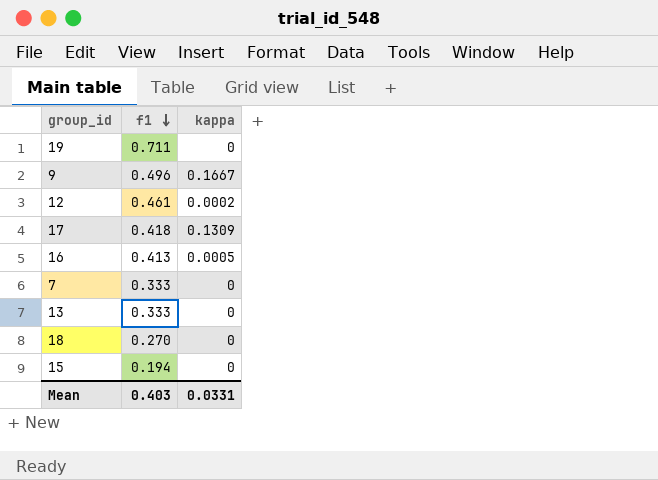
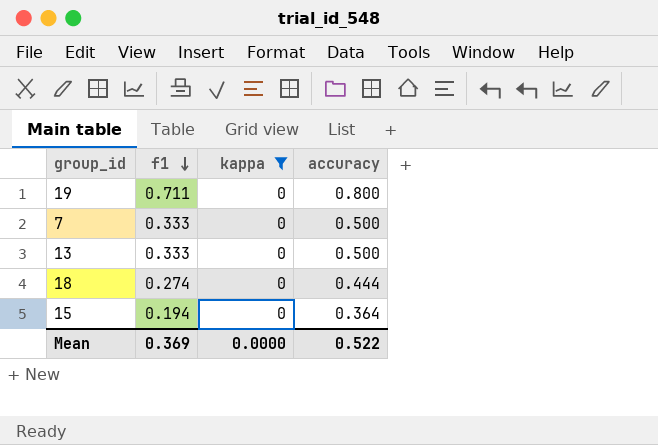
filter: none -> kappa = 0
column accuracy | position: none -> 4
18 | f1: 0.270 -> 0.274
Mean | f1: 0.403 -> 0.369
Mean | kappa: 0.0331 -> 0.0000

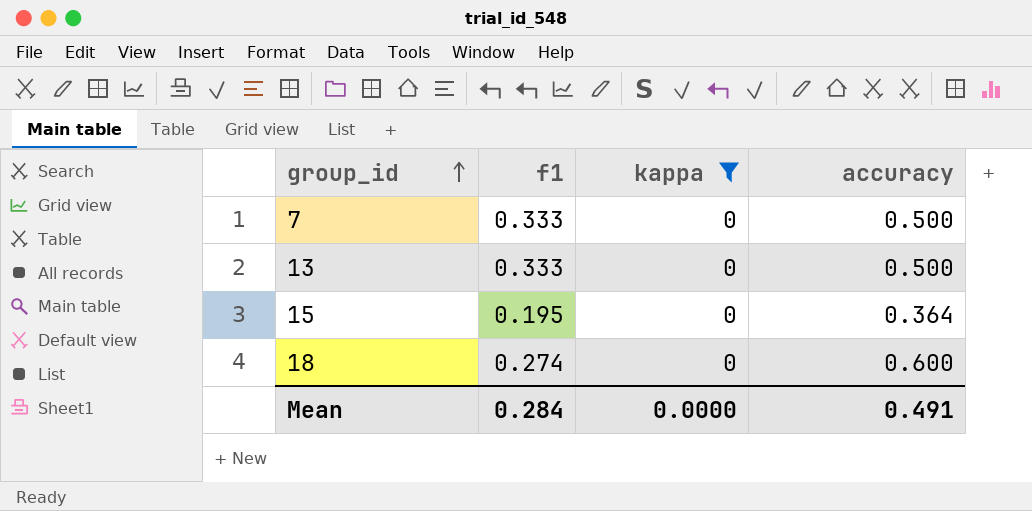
row order: f1 descending -> group_id ascending
row 19: 0.711 | 0 | 0.800 -> none
15 | f1: 0.194 -> 0.195
18 | accuracy: 0.444 -> 0.600
Mean | f1: 0.369 -> 0.284
Mean | accuracy: 0.522 -> 0.491

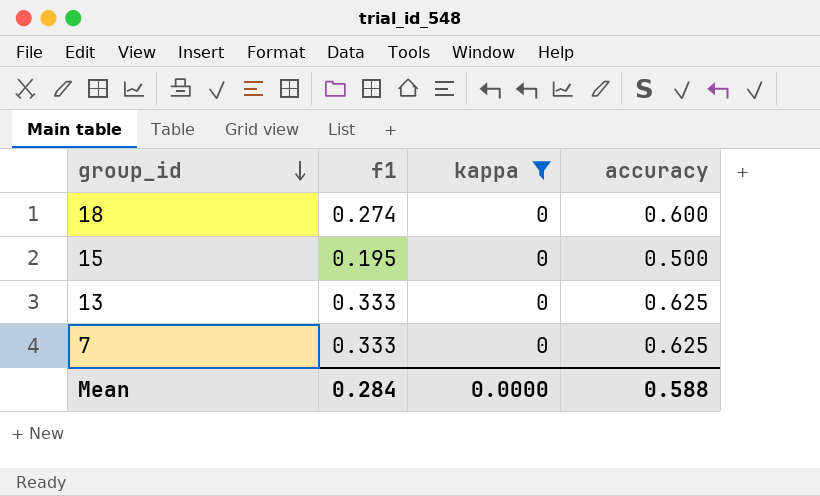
row order: group_id ascending -> group_id descending
15 | accuracy: 0.364 -> 0.500
13 | accuracy: 0.500 -> 0.625
7 | accuracy: 0.500 -> 0.625
Mean | accuracy: 0.491 -> 0.588

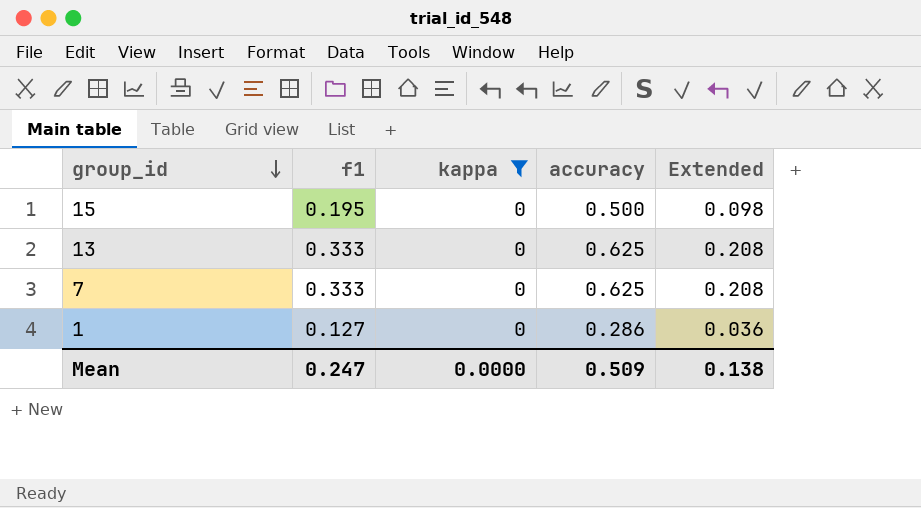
column Extended | formula: none -> [f1] * [accuracy]
row 18: 0.274 | 0 | 0.600 -> none
row 1: none -> 0.127 | 0 | 0.286 | 0.036
Mean | f1: 0.284 -> 0.247
Mean | accuracy: 0.588 -> 0.509

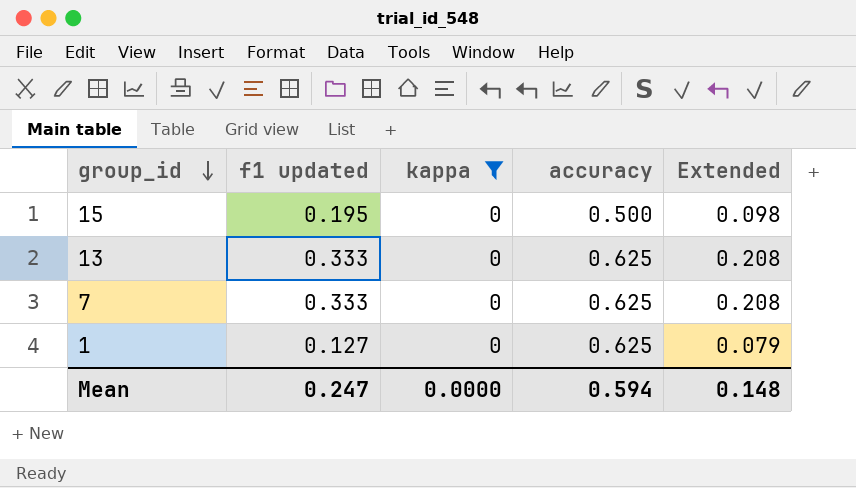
column name: f1 -> f1 updated
1 | accuracy: 0.286 -> 0.625
1 | Extended: 0.036 -> 0.079
Mean | accuracy: 0.509 -> 0.594
Mean | Extended: 0.138 -> 0.148

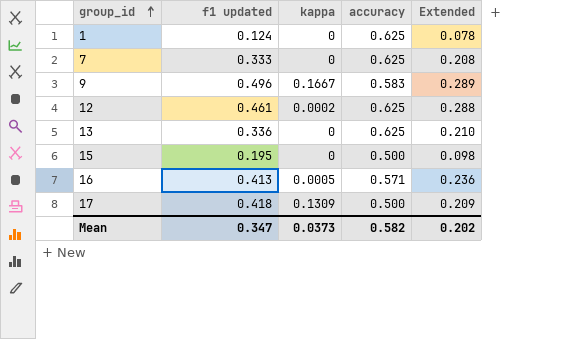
filter: kappa = 0 -> none
row order: group_id descending -> group_id ascending
1 | f1 updated: 0.127 -> 0.124
1 | Extended: 0.079 -> 0.078
13 | f1 updated: 0.333 -> 0.336
13 | Extended: 0.208 -> 0.210
Mean | f1 updated: 0.247 -> 0.347
Mean | kappa: 0.0000 -> 0.0373
Mean | accuracy: 0.594 -> 0.582
Mean | Extended: 0.148 -> 0.202

